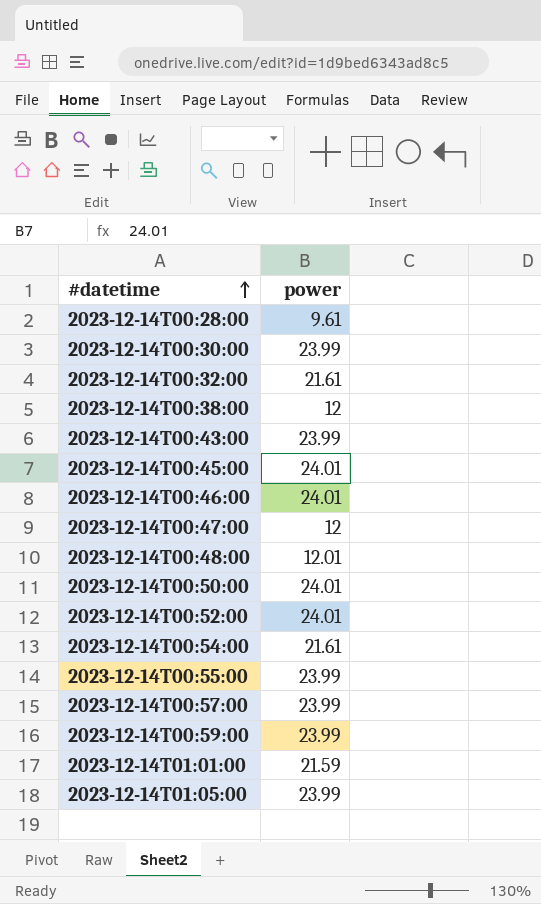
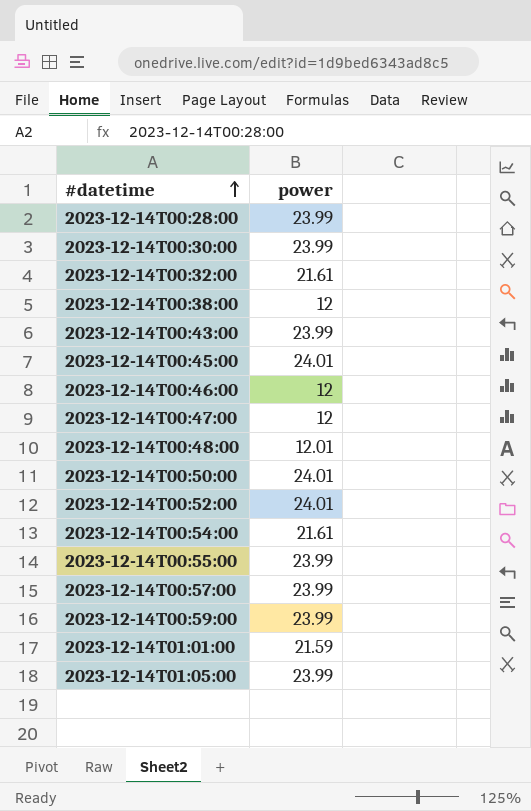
2023-12-14T00:28:00 | power: 9.61 -> 23.99
2023-12-14T00:46:00 | power: 24.01 -> 12

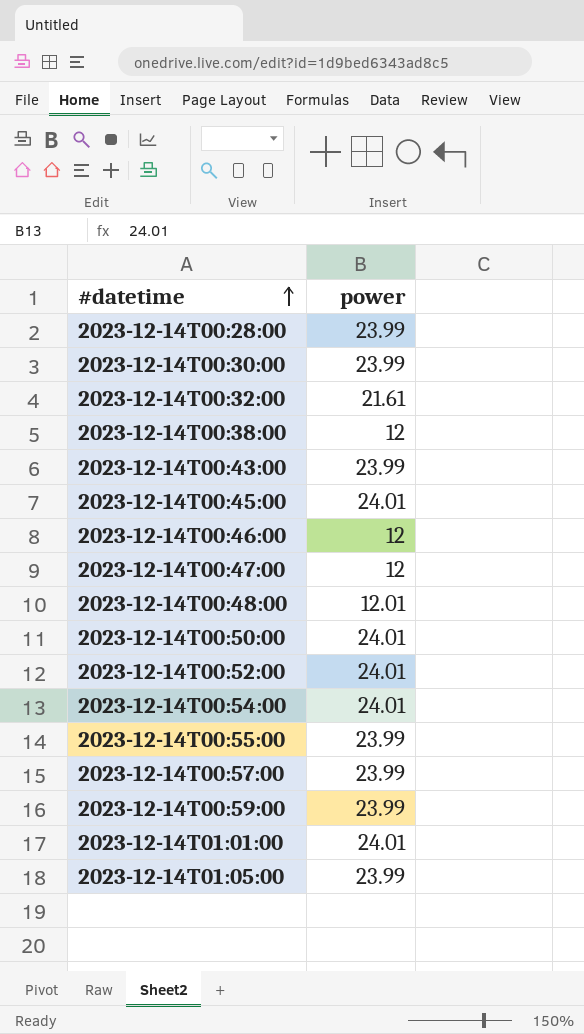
2023-12-14T00:54:00 | power: 21.61 -> 24.01
2023-12-14T01:01:00 | power: 21.59 -> 24.01

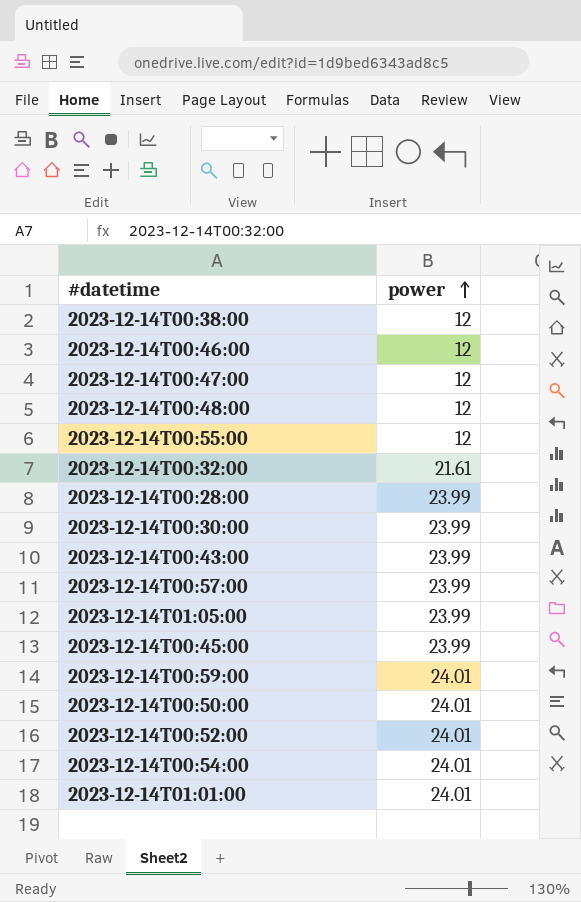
row order: #datetime ascending -> power ascending
2023-12-14T00:48:00 | power: 12.01 -> 12
2023-12-14T00:55:00 | power: 23.99 -> 12
2023-12-14T00:45:00 | power: 24.01 -> 23.99
2023-12-14T00:59:00 | power: 23.99 -> 24.01

